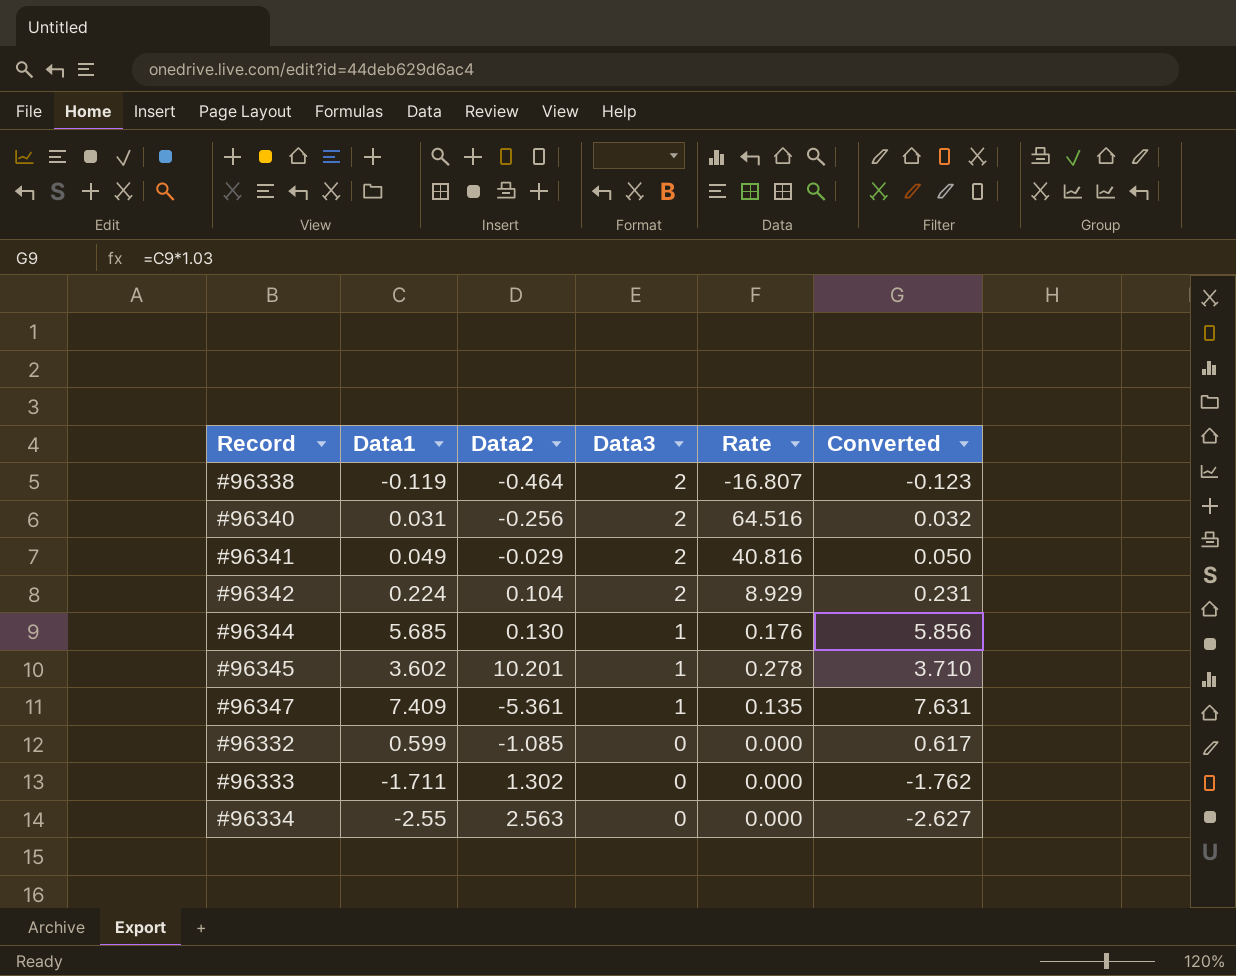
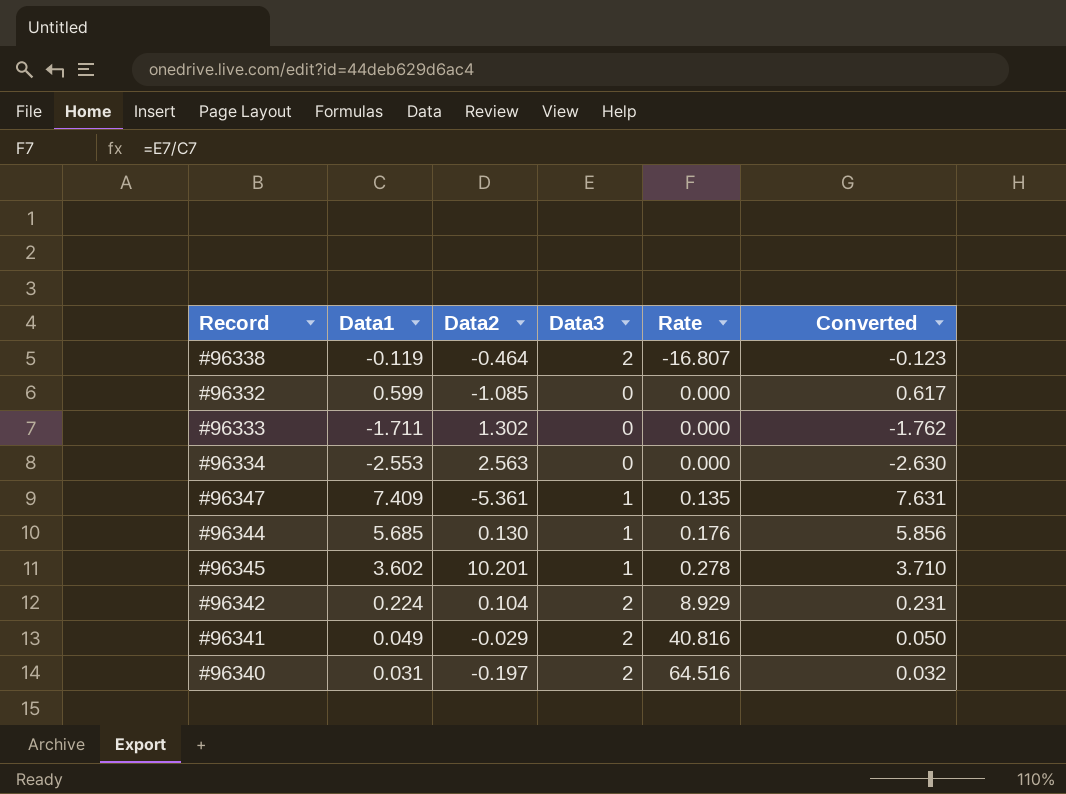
row order: Data3 descending -> Rate ascending
#96334 | Data1: -2.55 -> -2.553
#96334 | Converted: -2.627 -> -2.630
#96340 | Data2: -0.256 -> -0.197

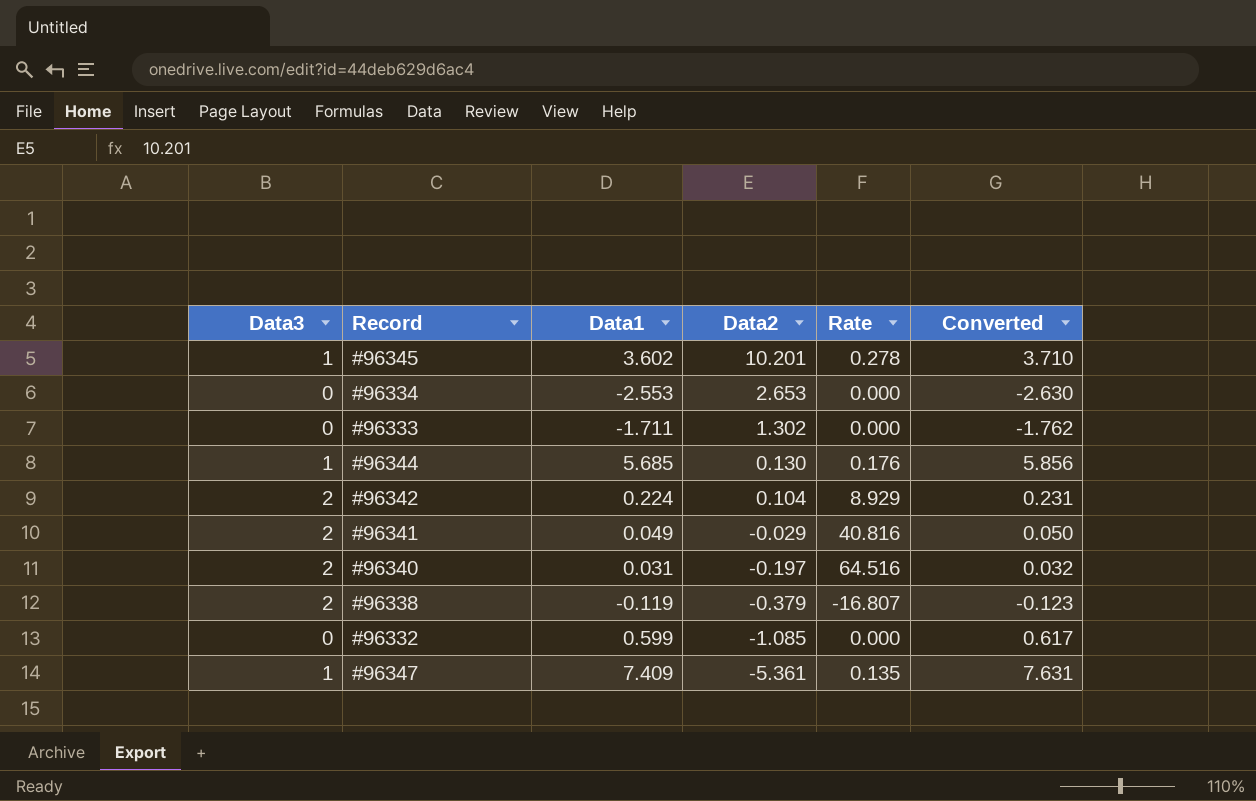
row order: Rate ascending -> Data2 descending
column Data3 | position: 4 -> 1
#96334 | Data2: 2.563 -> 2.653
#96338 | Data2: -0.464 -> -0.379

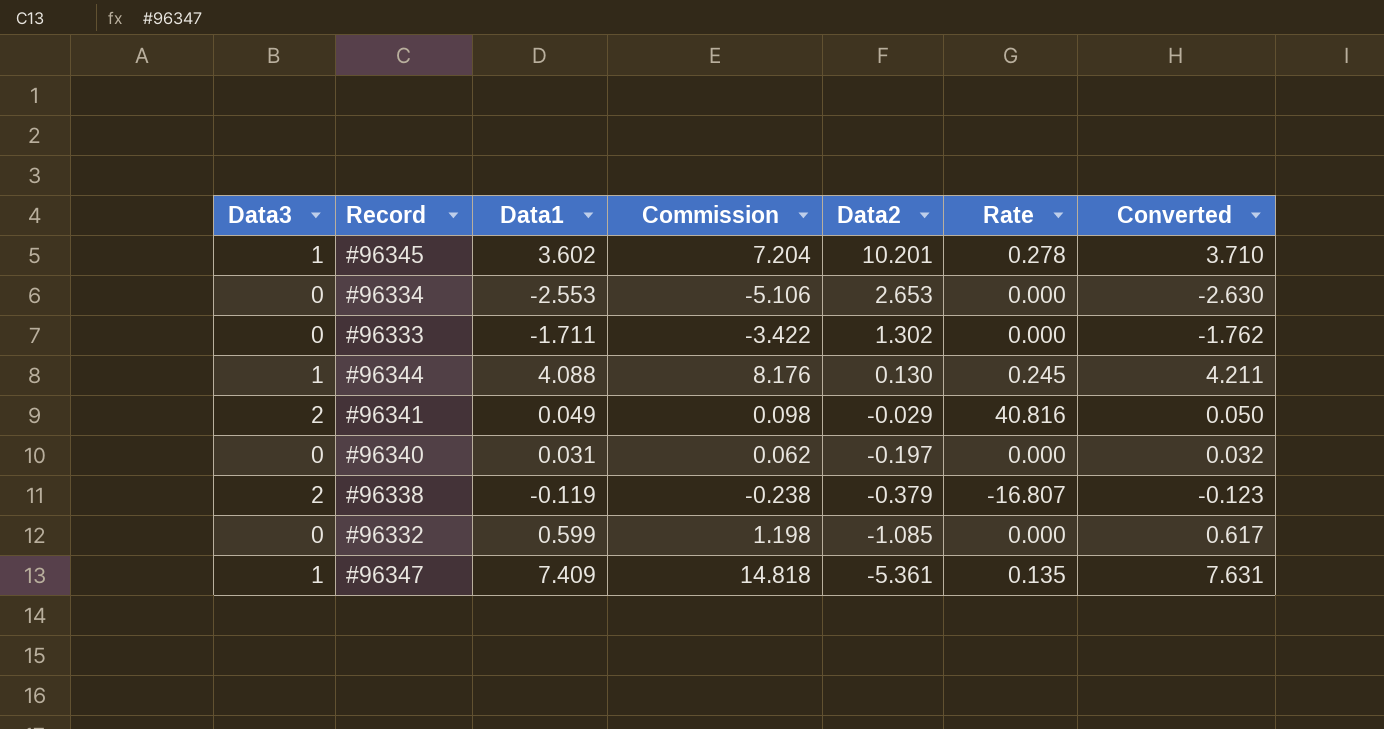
column Commission | formula: none -> [Data1] * 2
row #96342: 2 | 0.224 | 0.104 | 8.929 | 0.231 -> none
#96344 | Data1: 5.685 -> 4.088
#96344 | Rate: 0.176 -> 0.245
#96344 | Converted: 5.856 -> 4.211
#96340 | Data3: 2 -> 0
#96340 | Rate: 64.516 -> 0.000

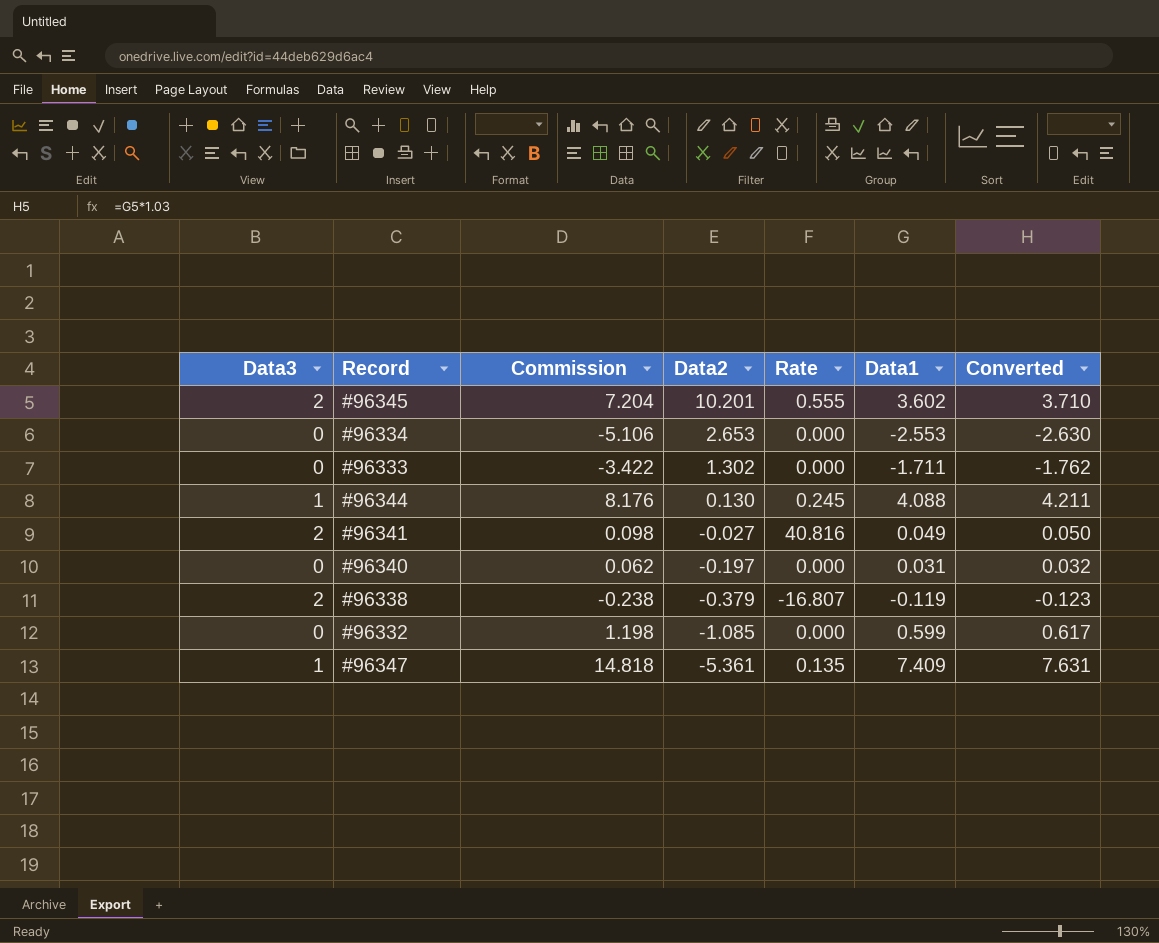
column Data1 | position: 3 -> 6
#96345 | Data3: 1 -> 2
#96345 | Rate: 0.278 -> 0.555
#96341 | Data2: -0.029 -> -0.027

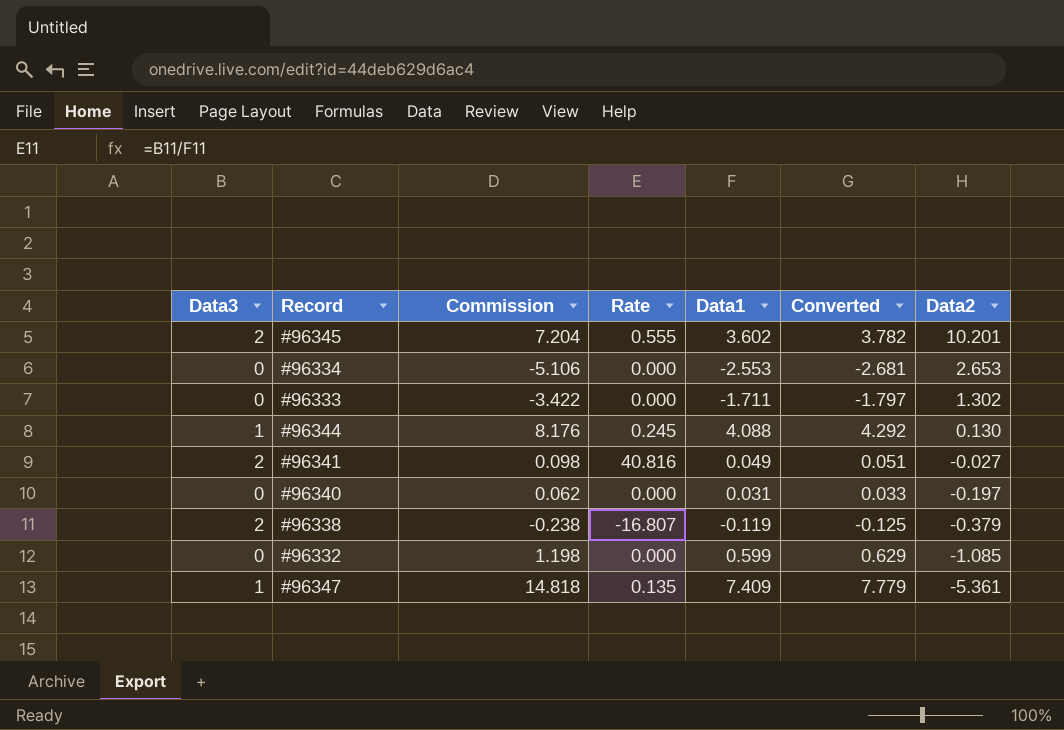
column Converted | formula: [Data1] * 1.03 -> [Data1] * 1.05
column Data2 | position: 4 -> 7

